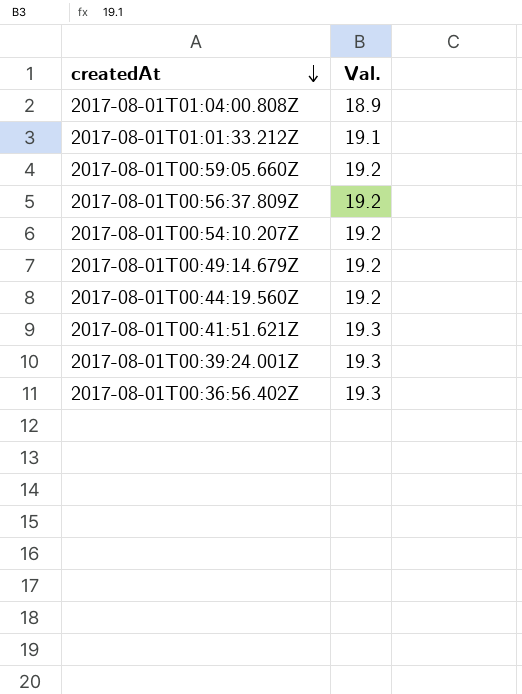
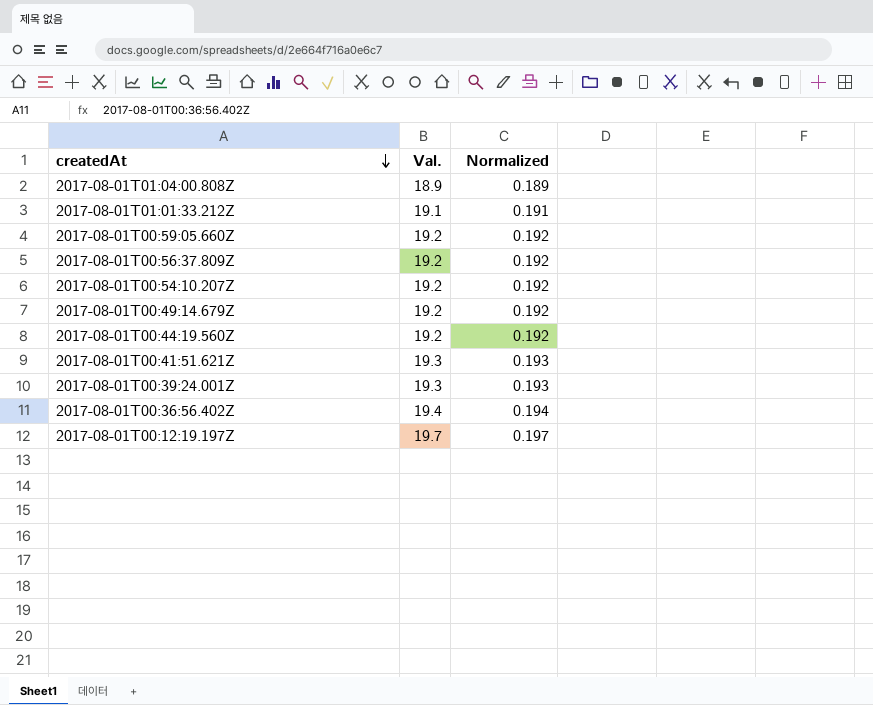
column Normalized | formula: none -> [Val.] * 0.01
2017-08-01T00:36:56.402Z | Val.: 19.3 -> 19.4
row 2017-08-01T00:12:19.197Z: none -> 19.7 | 0.197

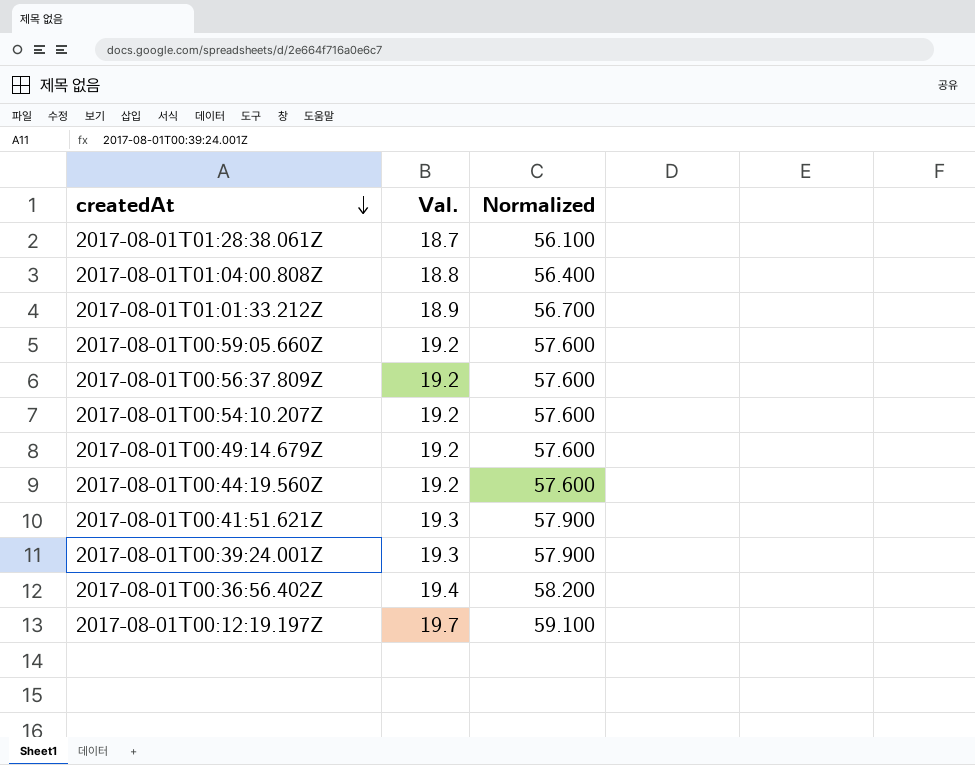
column Normalized | formula: [Val.] * 0.01 -> [Val.] * 3
row 2017-08-01T01:28:38.061Z: none -> 18.7 | 56.100
2017-08-01T01:04:00.808Z | Val.: 18.9 -> 18.8
2017-08-01T01:01:33.212Z | Val.: 19.1 -> 18.9

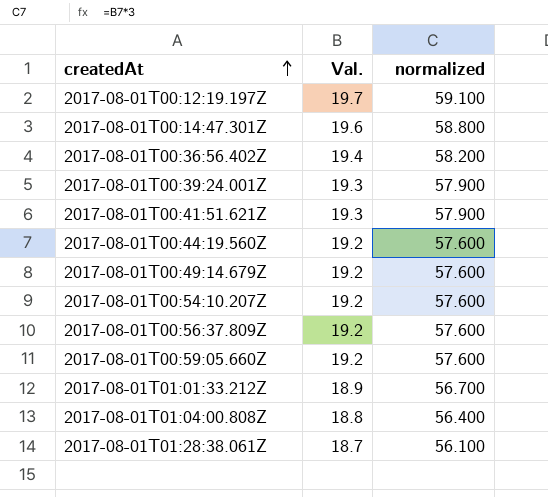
row order: createdAt descending -> createdAt ascending
column name: Normalized -> normalized
row 2017-08-01T00:14:47.301Z: none -> 19.6 | 58.800

